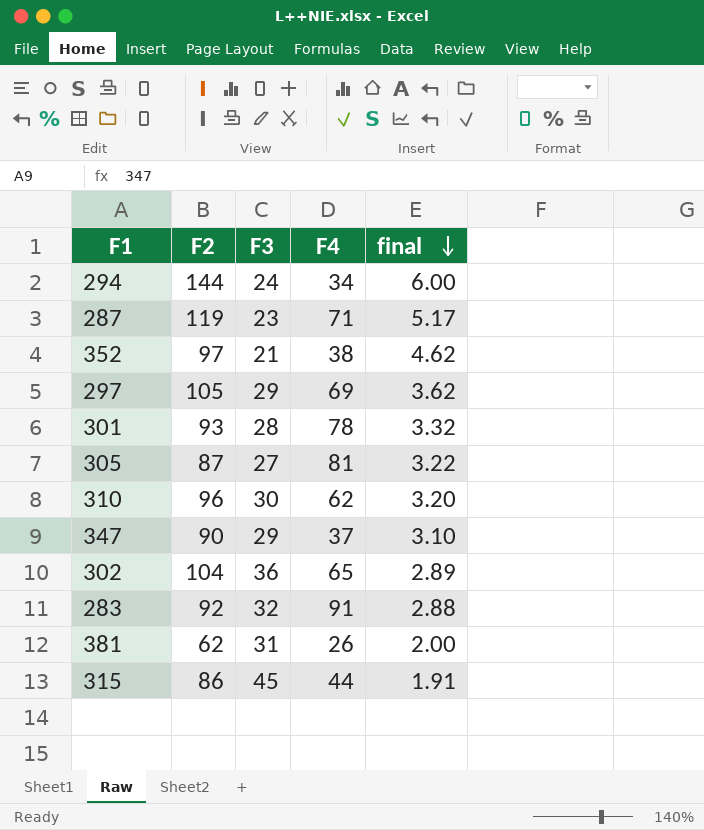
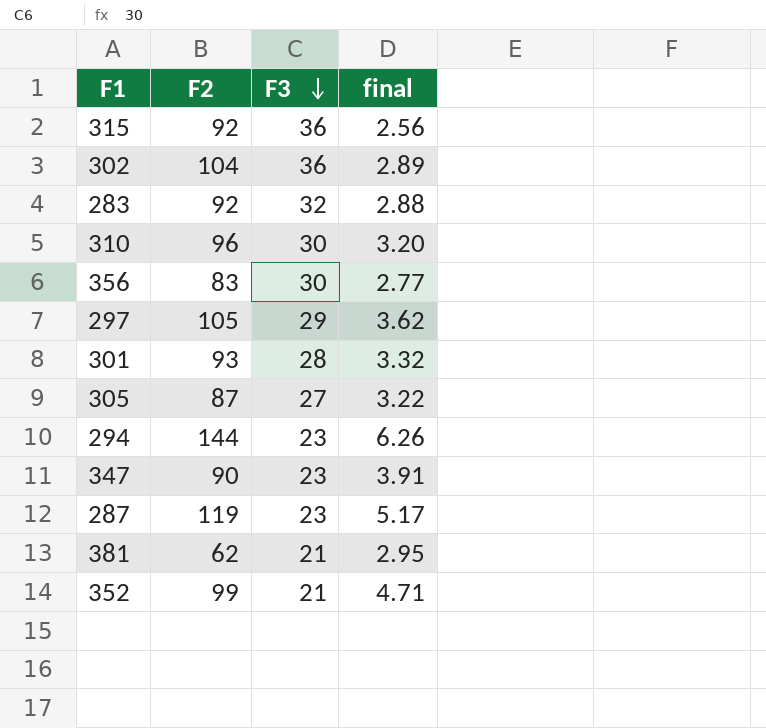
row order: final descending -> F3 descending
column F4 | position: 4 -> none
315 | F2: 86 -> 92
315 | F3: 45 -> 36
315 | final: 1.91 -> 2.56
row 356: none -> 83 | 30 | 2.77
294 | F3: 24 -> 23
294 | final: 6.00 -> 6.26
347 | F3: 29 -> 23
347 | final: 3.10 -> 3.91
381 | F3: 31 -> 21
381 | final: 2.00 -> 2.95
352 | F2: 97 -> 99
352 | final: 4.62 -> 4.71

